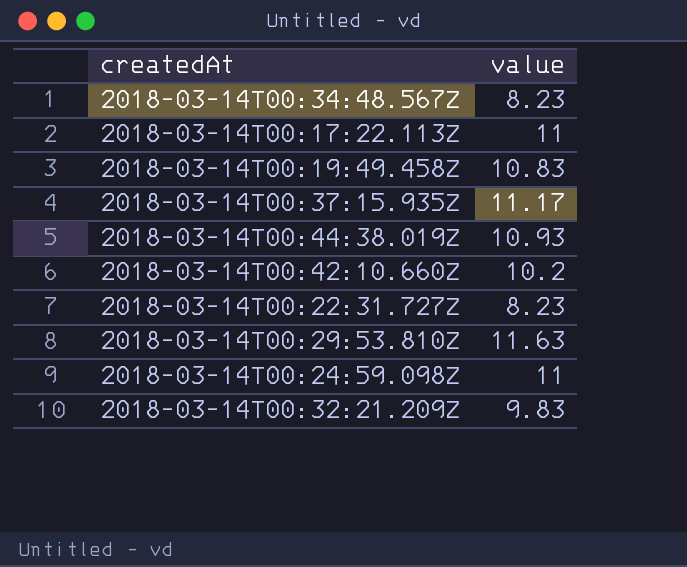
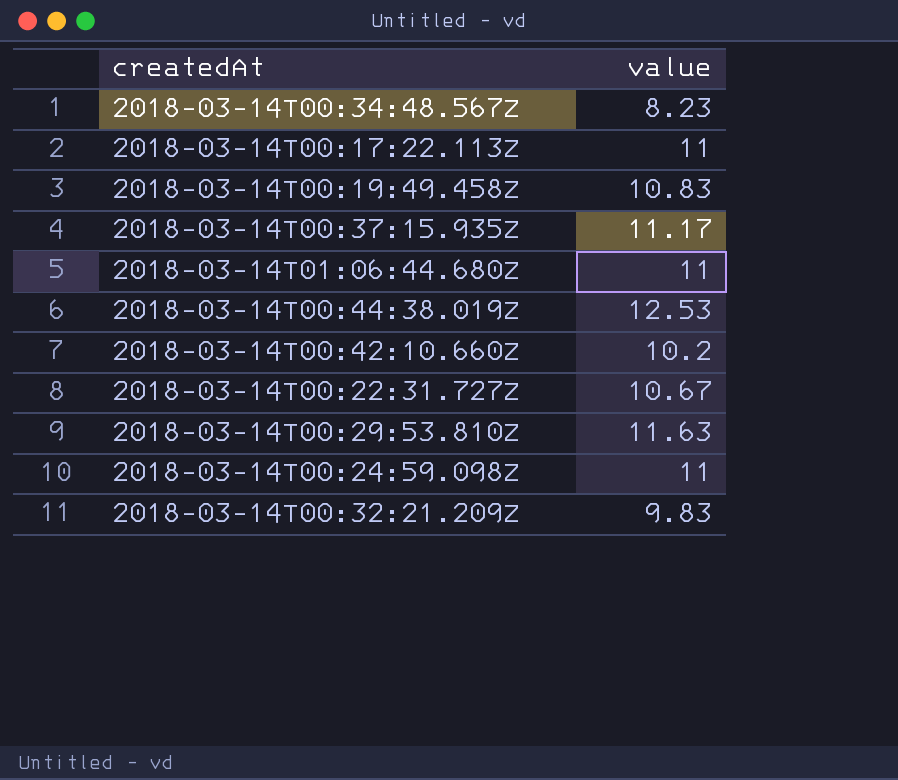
row 2018-03-14T01:06:44.680Z: none -> 11
2018-03-14T00:44:38.019Z | value: 10.93 -> 12.53
2018-03-14T00:22:31.727Z | value: 8.23 -> 10.67

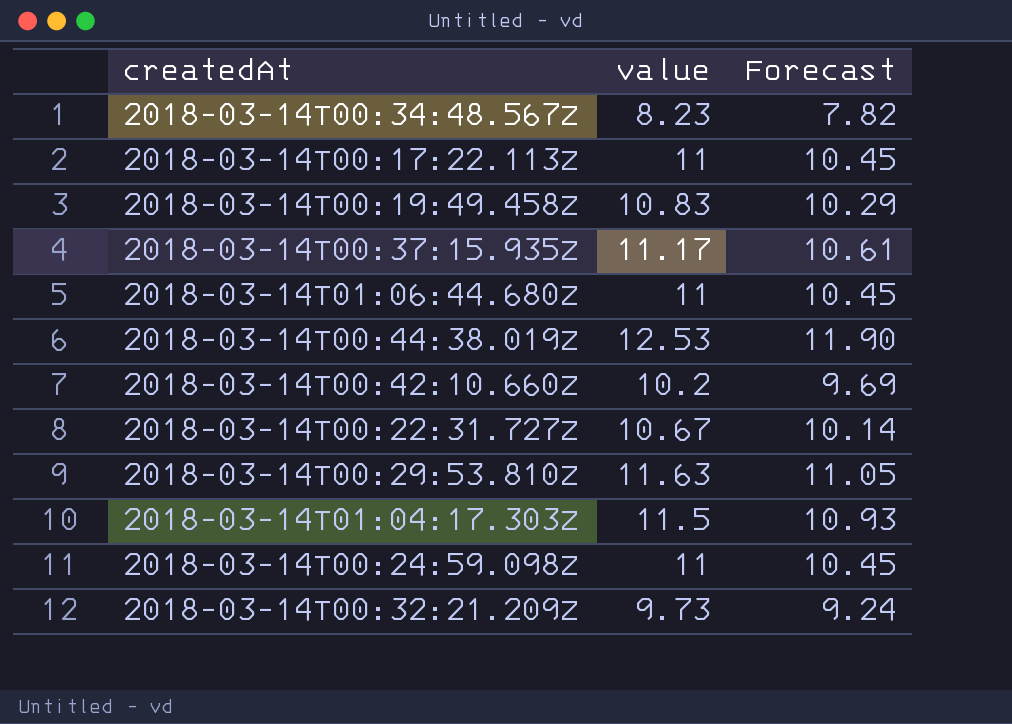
column Forecast | formula: none -> [value] * 0.95
row 2018-03-14T01:04:17.303Z: none -> 11.5 | 10.93
2018-03-14T00:32:21.209Z | value: 9.83 -> 9.73

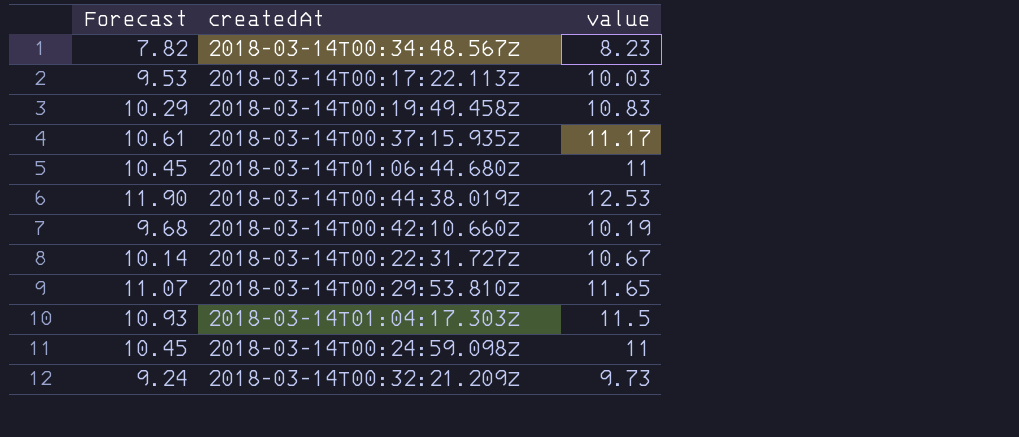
column Forecast | position: 3 -> 1
2018-03-14T00:17:22.113Z | Forecast: 10.45 -> 9.53
2018-03-14T00:17:22.113Z | value: 11 -> 10.03
2018-03-14T00:42:10.660Z | Forecast: 9.69 -> 9.68
2018-03-14T00:42:10.660Z | value: 10.2 -> 10.19
2018-03-14T00:29:53.810Z | Forecast: 11.05 -> 11.07
2018-03-14T00:29:53.810Z | value: 11.63 -> 11.65

